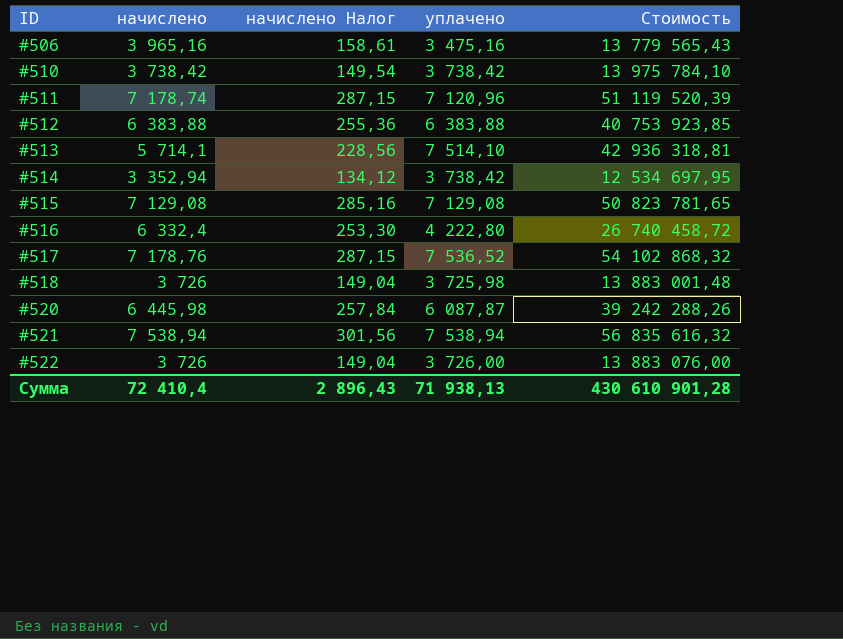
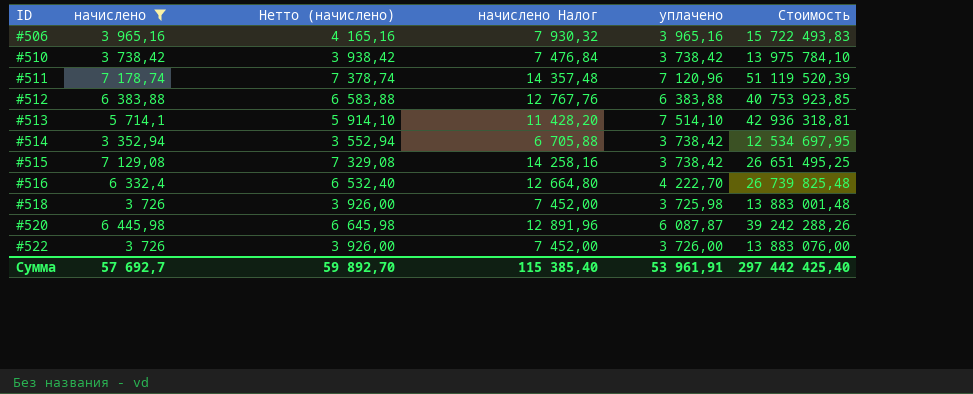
filter: none -> начислено <= 7 178,74
column Нетто (начислено) | formula: none -> [начислено] + 200
column начислено Налог | formula: [начислено] * 0,04 -> [начислено] * 2
#506 | уплачено: 3 475,16 -> 3 965,16
#506 | Стоимость: 13 779 565,43 -> 15 722 493,83
#515 | уплачено: 7 129,08 -> 3 738,42
#515 | Стоимость: 50 823 781,65 -> 26 651 495,25
#516 | уплачено: 4 222,80 -> 4 222,70
#516 | Стоимость: 26 740 458,72 -> 26 739 825,48
Сумма | начислено: 72 410,4 -> 57 692,7
Сумма | начислено Налог: 2 896,43 -> 115 385,40
Сумма | уплачено: 71 938,13 -> 53 961,91
Сумма | Стоимость: 430 610 901,28 -> 297 442 425,40

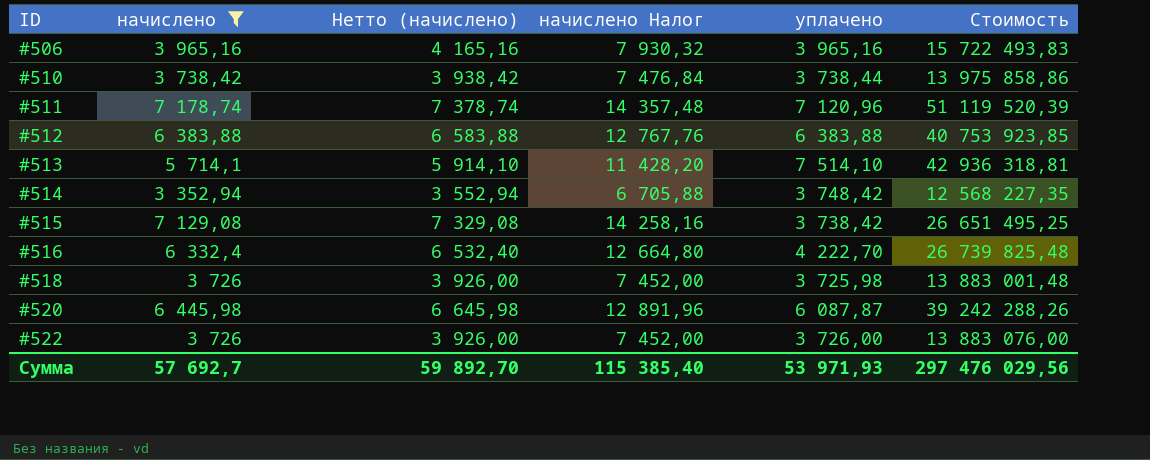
#510 | уплачено: 3 738,42 -> 3 738,44
#510 | Стоимость: 13 975 784,10 -> 13 975 858,86
#514 | уплачено: 3 738,42 -> 3 748,42
#514 | Стоимость: 12 534 697,95 -> 12 568 227,35
Сумма | уплачено: 53 961,91 -> 53 971,93
Сумма | Стоимость: 297 442 425,40 -> 297 476 029,56

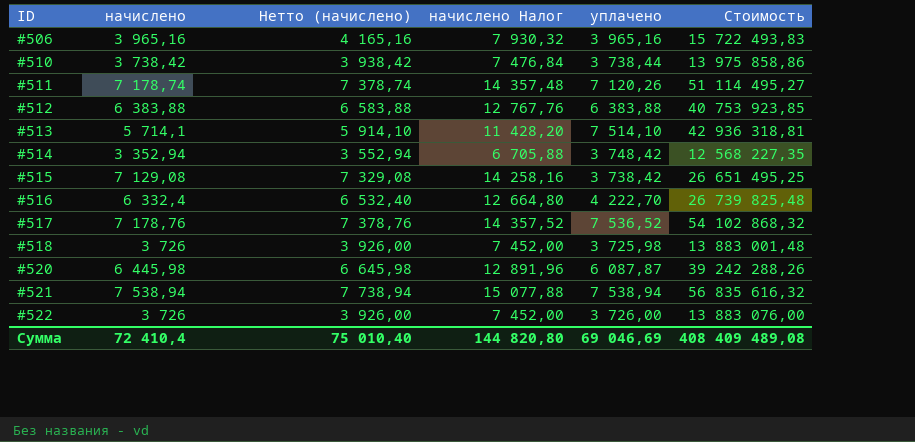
filter: начислено <= 7 178,74 -> none
#511 | уплачено: 7 120,96 -> 7 120,26
#511 | Стоимость: 51 119 520,39 -> 51 114 495,27
Сумма | начислено: 57 692,7 -> 72 410,4
Сумма | Нетто (начислено): 59 892,70 -> 75 010,40
Сумма | начислено Налог: 115 385,40 -> 144 820,80
Сумма | уплачено: 53 971,93 -> 69 046,69
Сумма | Стоимость: 297 476 029,56 -> 408 409 489,08

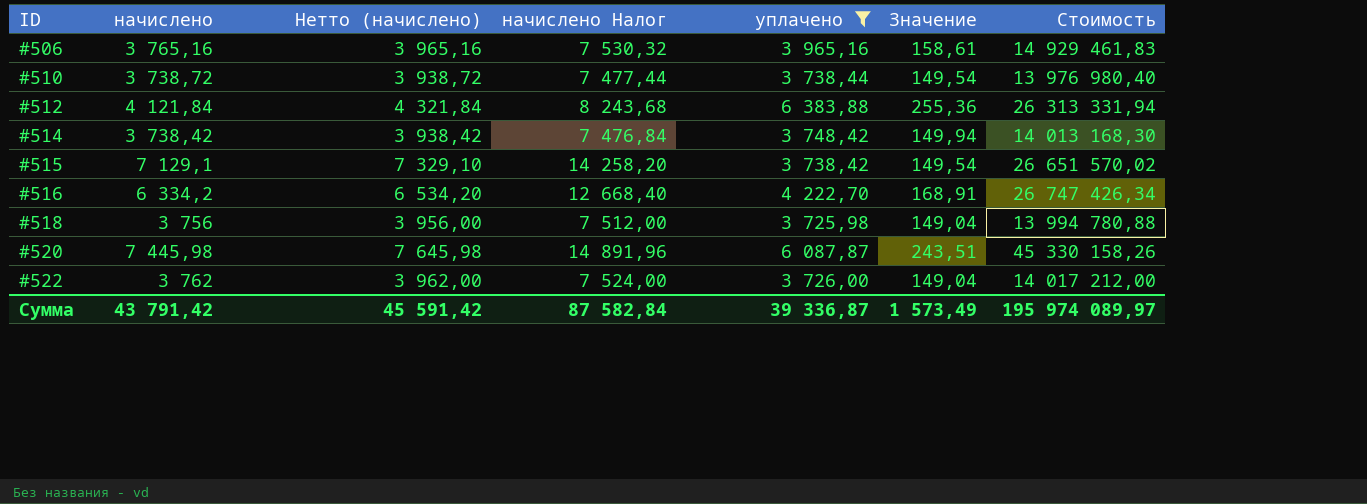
filter: none -> уплачено <= 6 383,88
column Значение | formula: none -> [уплачено] * 0,04
#506 | начислено: 3 965,16 -> 3 765,16
#506 | Нетто (начислено): 4 165,16 -> 3 965,16
#506 | начислено Налог: 7 930,32 -> 7 530,32
#506 | Стоимость: 15 722 493,83 -> 14 929 461,83
#510 | начислено: 3 738,42 -> 3 738,72
#510 | Нетто (начислено): 3 938,42 -> 3 938,72
#510 | начислено Налог: 7 476,84 -> 7 477,44
#510 | Стоимость: 13 975 858,86 -> 13 976 980,40
#512 | начислено: 6 383,88 -> 4 121,84
#512 | Нетто (начислено): 6 583,88 -> 4 321,84
#512 | начислено Налог: 12 767,76 -> 8 243,68
#512 | Стоимость: 40 753 923,85 -> 26 313 331,94
#514 | начислено: 3 352,94 -> 3 738,42
#514 | Нетто (начислено): 3 552,94 -> 3 938,42
#514 | начислено Налог: 6 705,88 -> 7 476,84
#514 | Стоимость: 12 568 227,35 -> 14 013 168,30
#515 | начислено: 7 129,08 -> 7 129,1
#515 | Нетто (начислено): 7 329,08 -> 7 329,10
#515 | начислено Налог: 14 258,16 -> 14 258,20
#515 | Стоимость: 26 651 495,25 -> 26 651 570,02
#516 | начислено: 6 332,4 -> 6 334,2
#516 | Нетто (начислено): 6 532,40 -> 6 534,20
#516 | начислено Налог: 12 664,80 -> 12 668,40
#516 | Стоимость: 26 739 825,48 -> 26 747 426,34
#518 | начислено: 3 726 -> 3 756
#518 | Нетто (начислено): 3 926,00 -> 3 956,00
#518 | начислено Налог: 7 452,00 -> 7 512,00
#518 | Стоимость: 13 883 001,48 -> 13 994 780,88
#520 | начислено: 6 445,98 -> 7 445,98
#520 | Нетто (начислено): 6 645,98 -> 7 645,98
#520 | начислено Налог: 12 891,96 -> 14 891,96
#520 | Стоимость: 39 242 288,26 -> 45 330 158,26
#522 | начислено: 3 726 -> 3 762
#522 | Нетто (начислено): 3 926,00 -> 3 962,00
#522 | начислено Налог: 7 452,00 -> 7 524,00
#522 | Стоимость: 13 883 076,00 -> 14 017 212,00
Сумма | начислено: 72 410,4 -> 43 791,42
Сумма | Нетто (начислено): 75 010,40 -> 45 591,42
Сумма | начислено Налог: 144 820,80 -> 87 582,84
Сумма | уплачено: 69 046,69 -> 39 336,87
Сумма | Стоимость: 408 409 489,08 -> 195 974 089,97

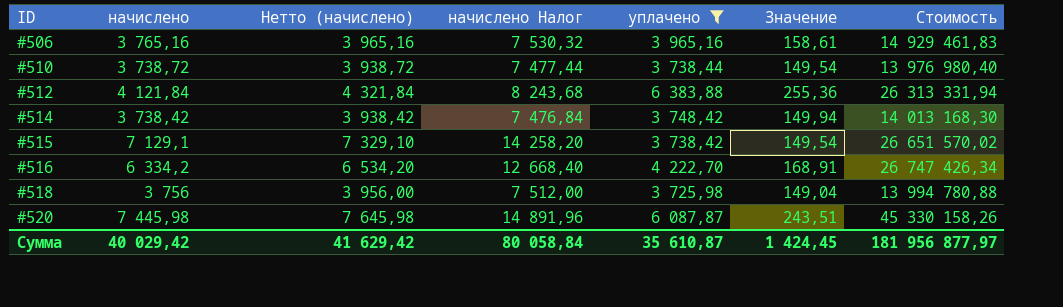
row #522: 3 762 | 3 962,00 | 7 524,00 | 3 726,00 | 149,04 | 14 017 212,00 -> none
Сумма | начислено: 43 791,42 -> 40 029,42
Сумма | Нетто (начислено): 45 591,42 -> 41 629,42
Сумма | начислено Налог: 87 582,84 -> 80 058,84
Сумма | уплачено: 39 336,87 -> 35 610,87
Сумма | Значение: 1 573,49 -> 1 424,45
Сумма | Стоимость: 195 974 089,97 -> 181 956 877,97

